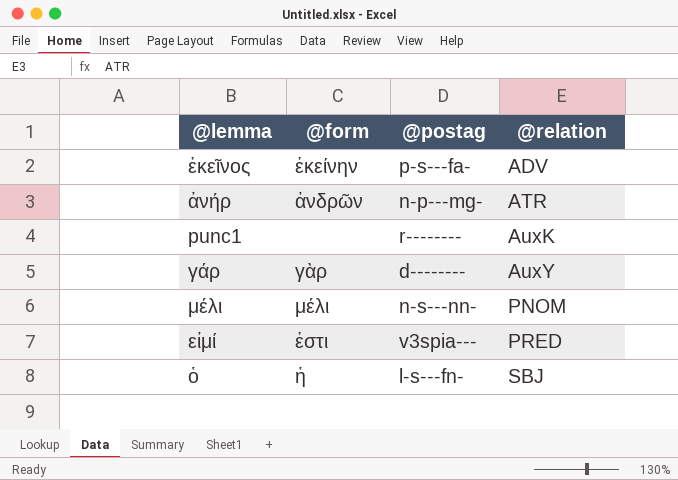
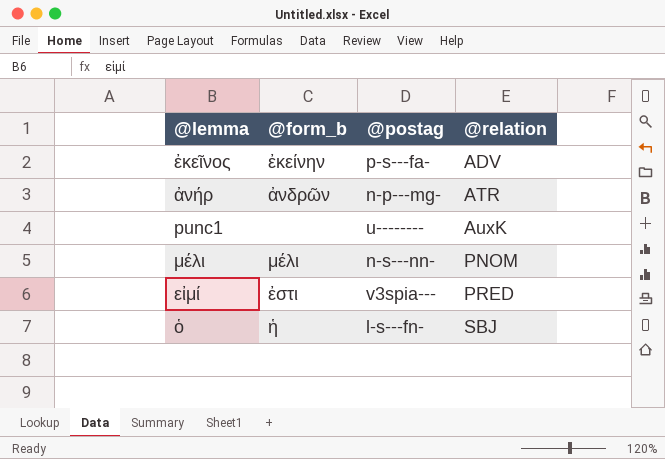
column name: @form -> @form_b
row γάρ: γὰρ | d-------- | AuxY -> none
punc1 | @postag: r-------- -> u--------

